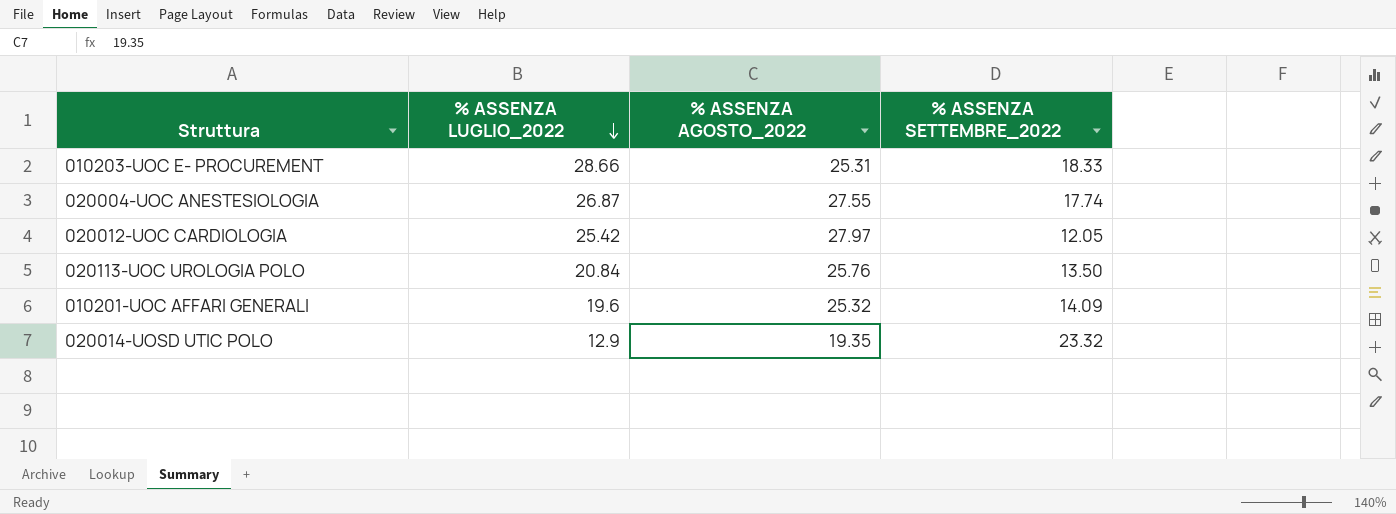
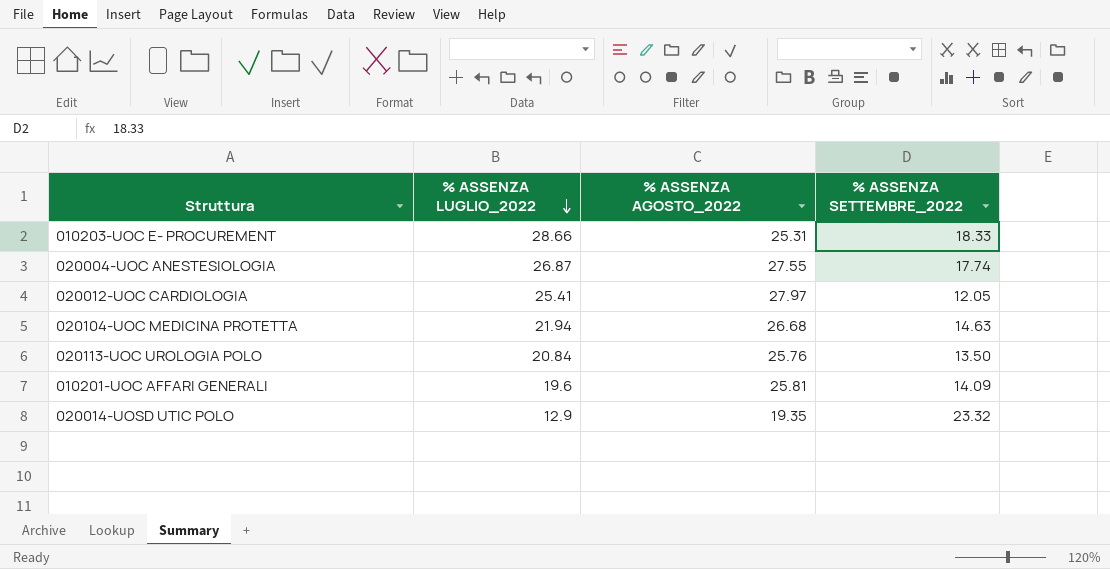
020012-UOC CARDIOLOGIA | % ASSENZA LUGLIO_2022: 25.42 -> 25.41
row 020104-UOC MEDICINA PROTETTA: none -> 21.94 | 26.68 | 14.63
010201-UOC AFFARI GENERALI | % ASSENZA AGOSTO_2022: 25.32 -> 25.81

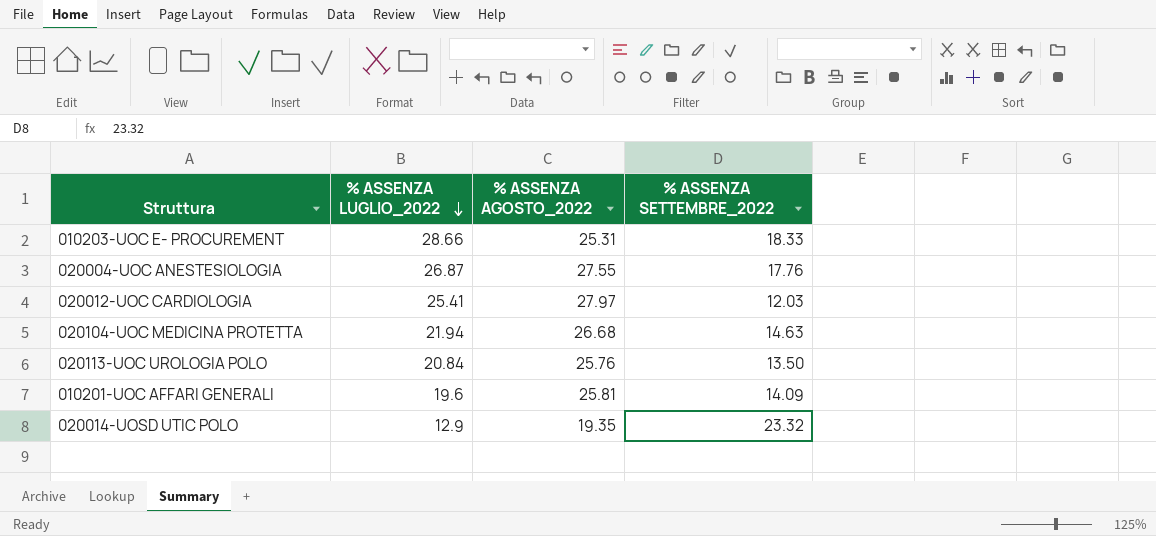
020004-UOC ANESTESIOLOGIA | % ASSENZA SETTEMBRE_2022: 17.74 -> 17.76
020012-UOC CARDIOLOGIA | % ASSENZA SETTEMBRE_2022: 12.05 -> 12.03

